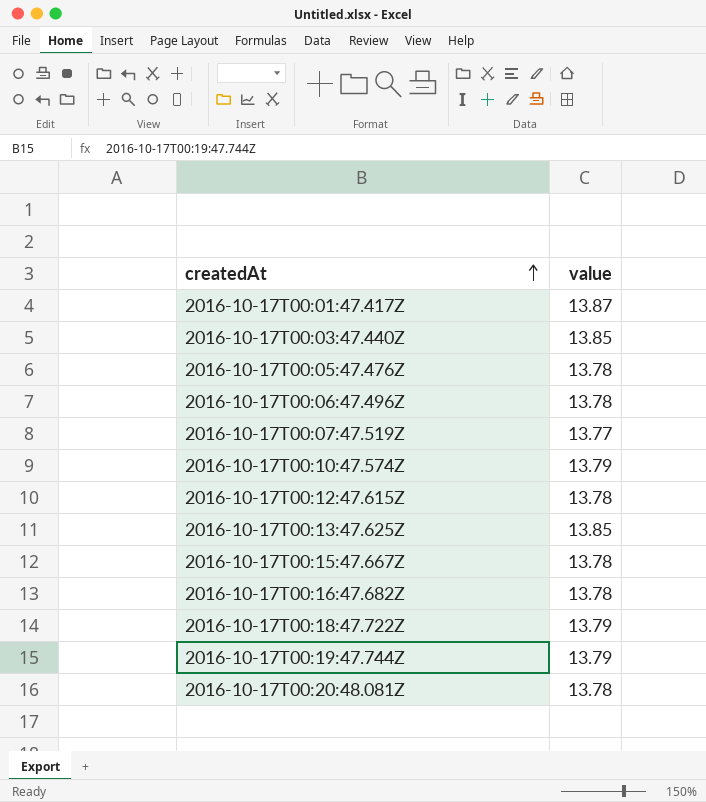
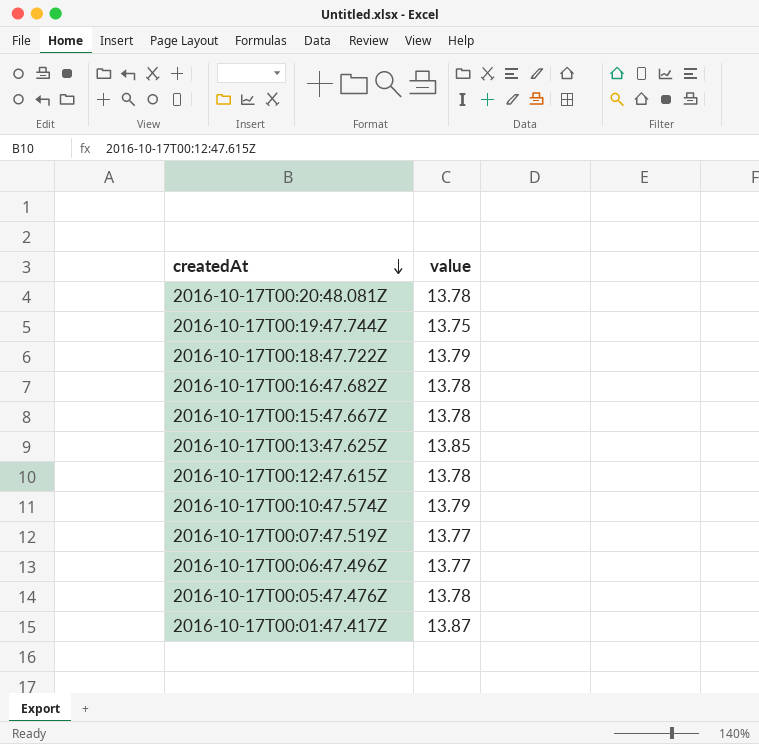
row order: createdAt ascending -> createdAt descending
row 2016-10-17T00:03:47.440Z: 13.85 -> none
2016-10-17T00:19:47.744Z | value: 13.79 -> 13.75
2016-10-17T00:06:47.496Z | value: 13.78 -> 13.77

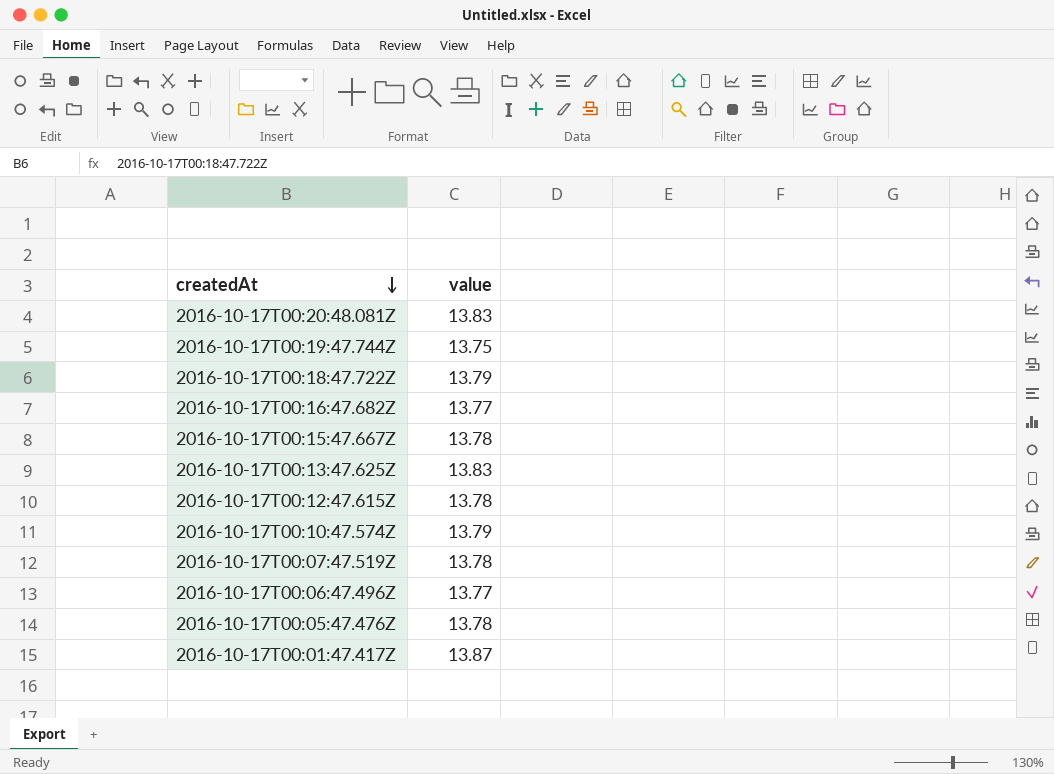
2016-10-17T00:20:48.081Z | value: 13.78 -> 13.83
2016-10-17T00:16:47.682Z | value: 13.78 -> 13.77
2016-10-17T00:13:47.625Z | value: 13.85 -> 13.83
2016-10-17T00:07:47.519Z | value: 13.77 -> 13.78

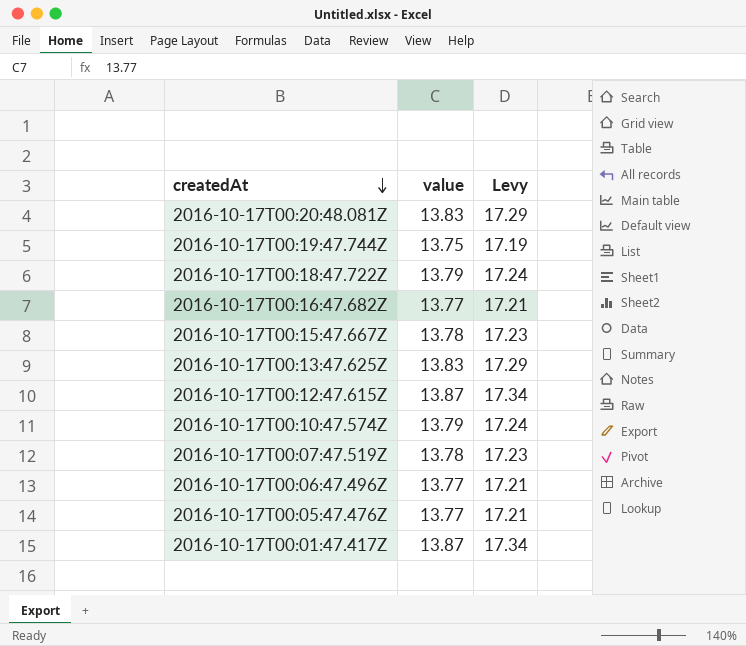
column Levy | formula: none -> [value] * 1.25
2016-10-17T00:12:47.615Z | value: 13.78 -> 13.87
2016-10-17T00:05:47.476Z | value: 13.78 -> 13.77

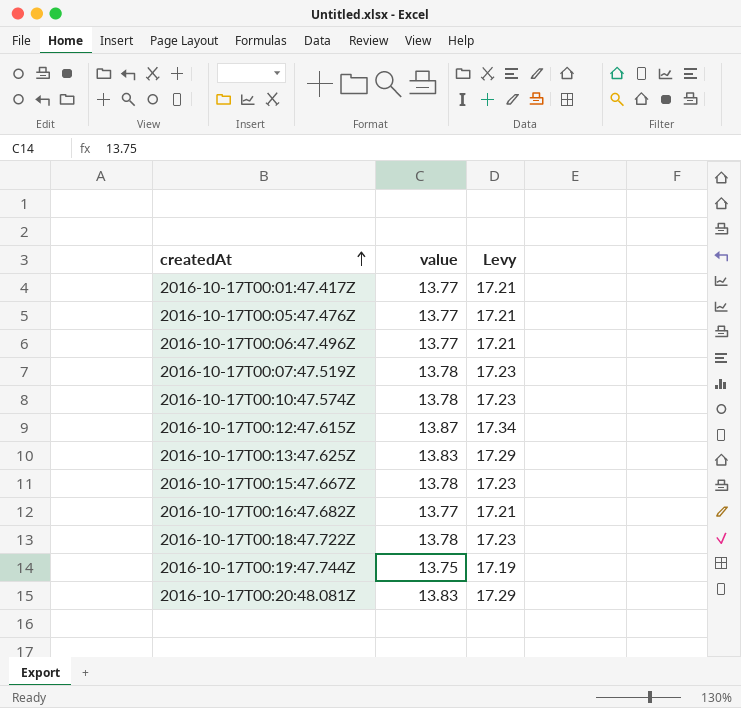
row order: createdAt descending -> createdAt ascending
2016-10-17T00:01:47.417Z | value: 13.87 -> 13.77
2016-10-17T00:01:47.417Z | Levy: 17.34 -> 17.21
2016-10-17T00:10:47.574Z | value: 13.79 -> 13.78
2016-10-17T00:10:47.574Z | Levy: 17.24 -> 17.23
2016-10-17T00:18:47.722Z | value: 13.79 -> 13.78
2016-10-17T00:18:47.722Z | Levy: 17.24 -> 17.23

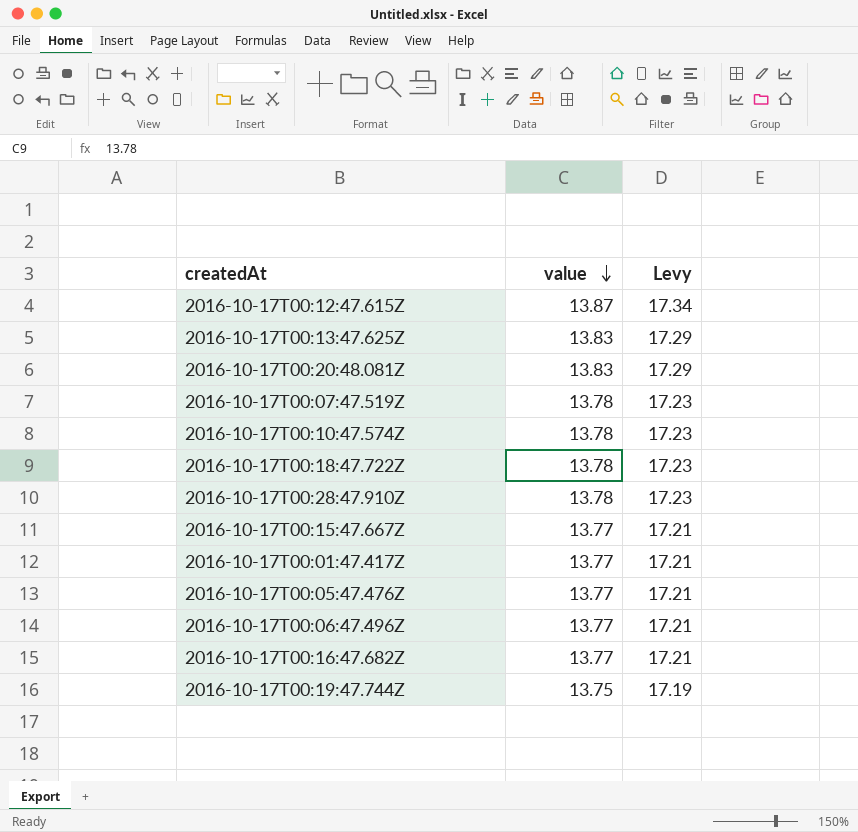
row order: createdAt ascending -> value descending
row 2016-10-17T00:28:47.910Z: none -> 13.78 | 17.23
2016-10-17T00:15:47.667Z | value: 13.78 -> 13.77
2016-10-17T00:15:47.667Z | Levy: 17.23 -> 17.21

